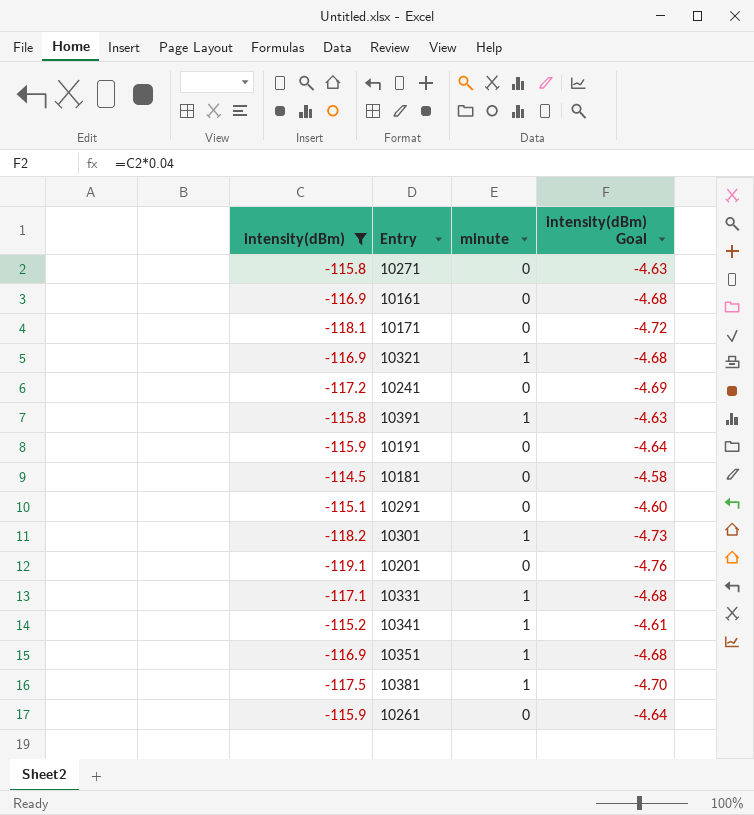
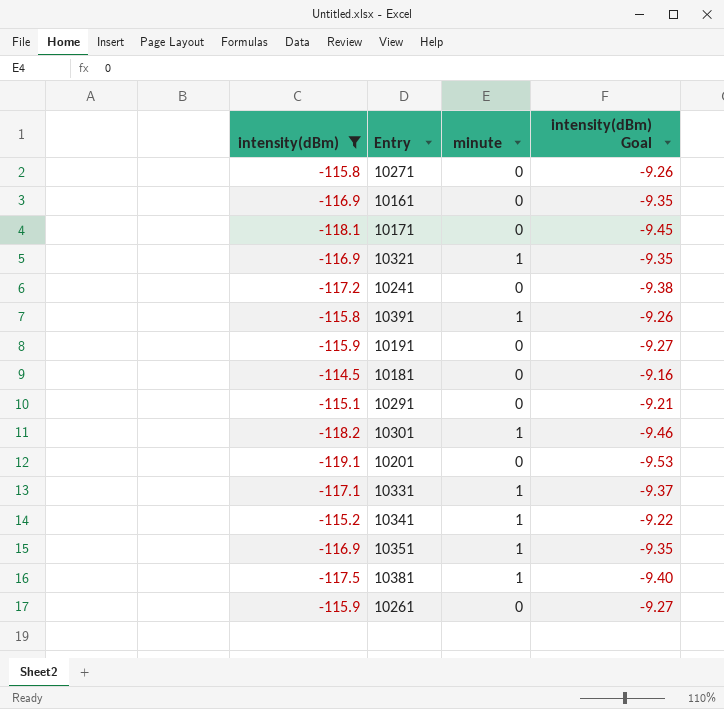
column intensity(dBm) Goal | formula: [intensity(dBm)] * 0.04 -> [intensity(dBm)] * 0.08

